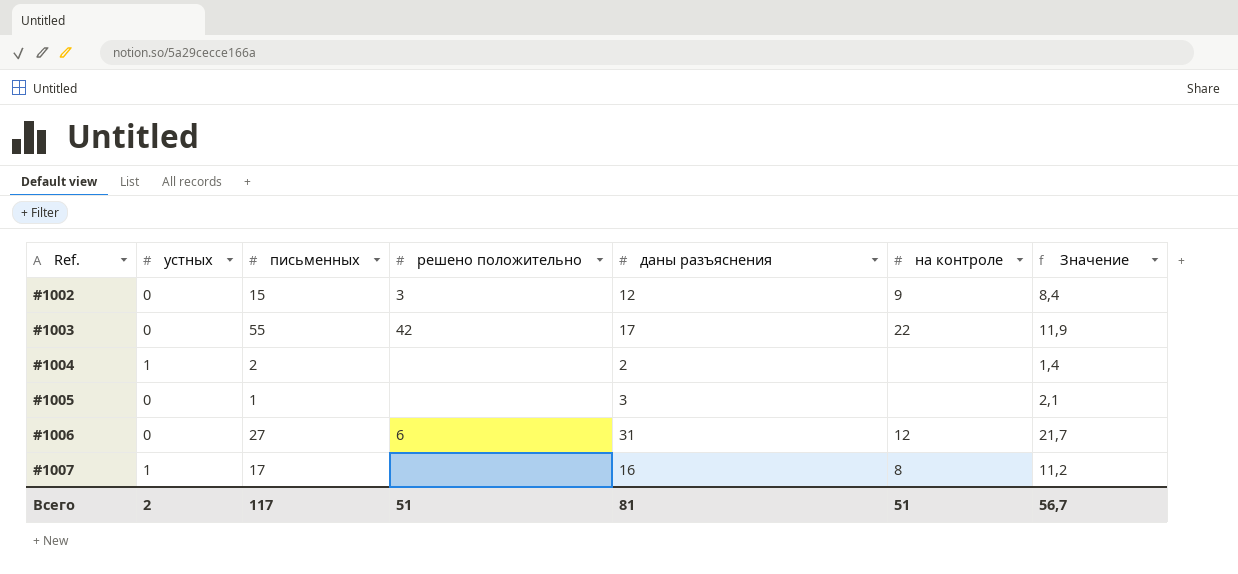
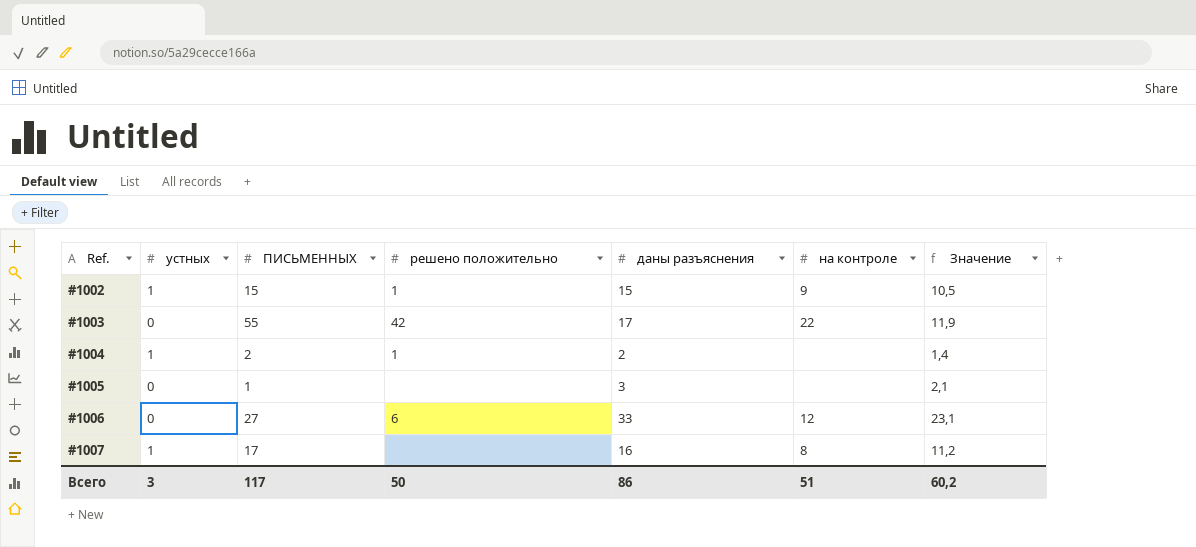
column name: письменных -> ПИСЬМЕННЫХ
#1002 | устных: 0 -> 1
#1002 | решено положительно: 3 -> 1
#1002 | даны разъяснения: 12 -> 15
#1002 | Значение: 8,4 -> 10,5
#1004 | решено положительно: none -> 1
#1006 | даны разъяснения: 31 -> 33
#1006 | Значение: 21,7 -> 23,1
Всего | устных: 2 -> 3
Всего | решено положительно: 51 -> 50
Всего | даны разъяснения: 81 -> 86
Всего | Значение: 56,7 -> 60,2

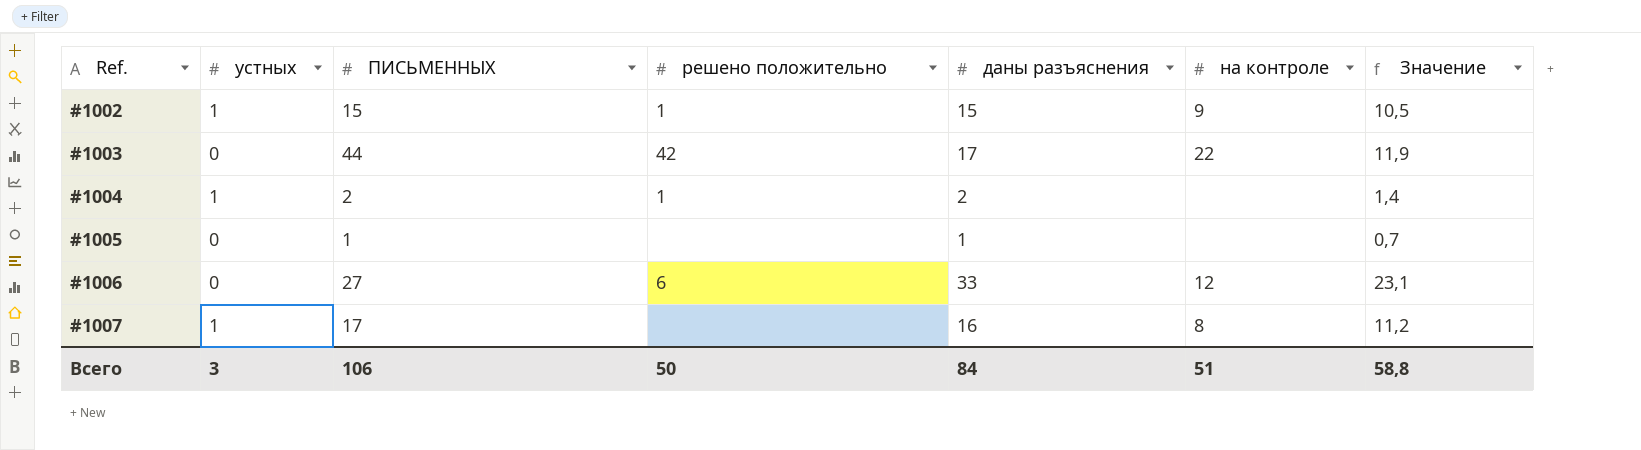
#1003 | ПИСЬМЕННЫХ: 55 -> 44
#1005 | даны разъяснения: 3 -> 1
#1005 | Значение: 2,1 -> 0,7
Всего | ПИСЬМЕННЫХ: 117 -> 106
Всего | даны разъяснения: 86 -> 84
Всего | Значение: 60,2 -> 58,8

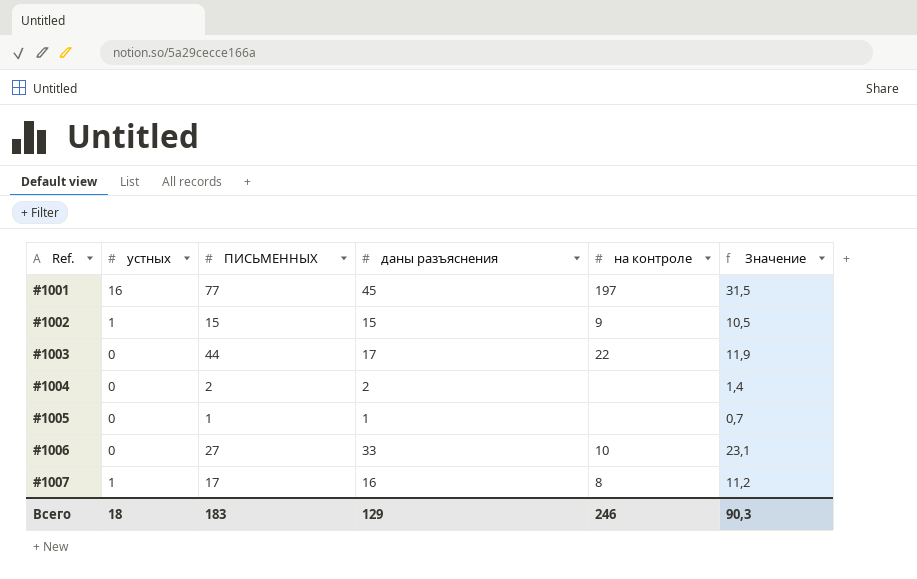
column решено положительно | position: 4 -> none
row #1001: none -> 16 | 77 | 45 | 197 | 31,5
#1004 | устных: 1 -> 0
#1006 | на контроле: 12 -> 10
Всего | устных: 3 -> 18
Всего | ПИСЬМЕННЫХ: 106 -> 183
Всего | даны разъяснения: 84 -> 129
Всего | на контроле: 51 -> 246
Всего | Значение: 58,8 -> 90,3

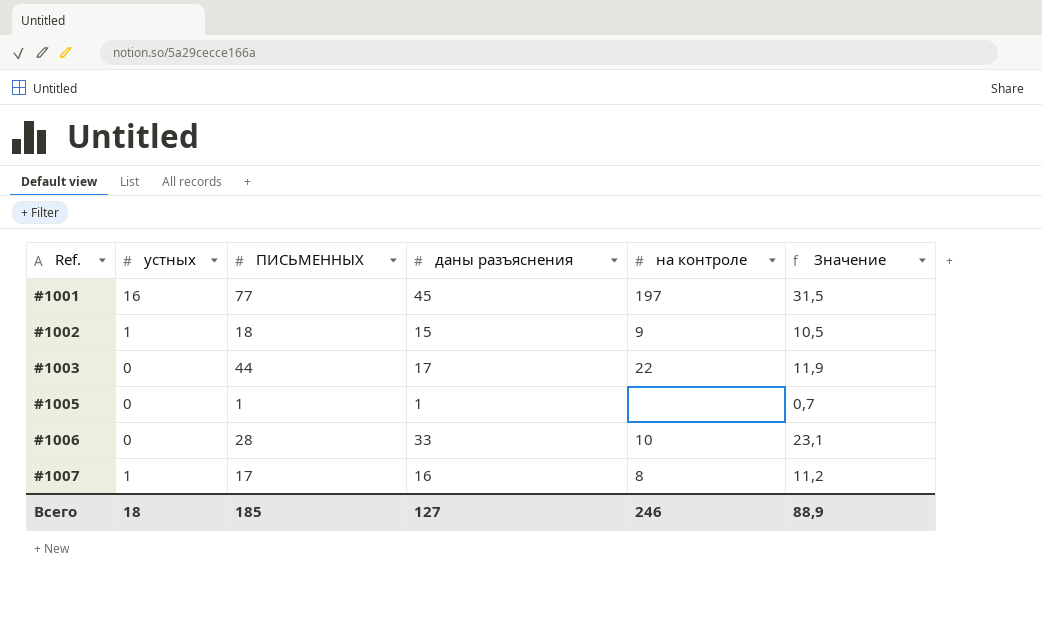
row #1004: 0 | 2 | 2 | none | 1,4 -> none
#1002 | ПИСЬМЕННЫХ: 15 -> 18
#1006 | ПИСЬМЕННЫХ: 27 -> 28
Всего | ПИСЬМЕННЫХ: 183 -> 185
Всего | даны разъяснения: 129 -> 127
Всего | Значение: 90,3 -> 88,9

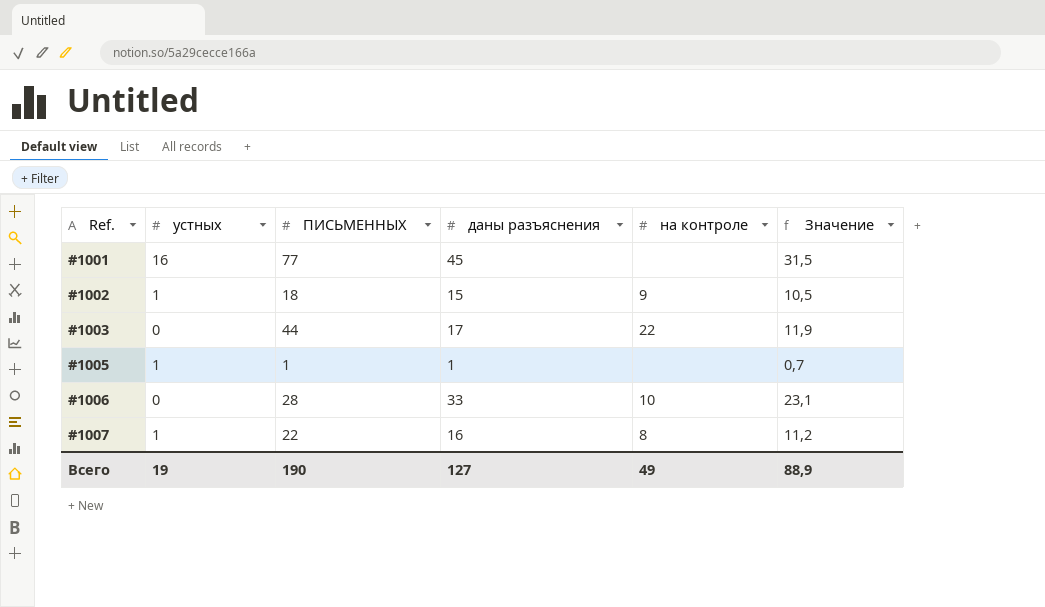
#1001 | на контроле: 197 -> none
#1005 | устных: 0 -> 1
#1007 | ПИСЬМЕННЫХ: 17 -> 22
Всего | устных: 18 -> 19
Всего | ПИСЬМЕННЫХ: 185 -> 190
Всего | на контроле: 246 -> 49

